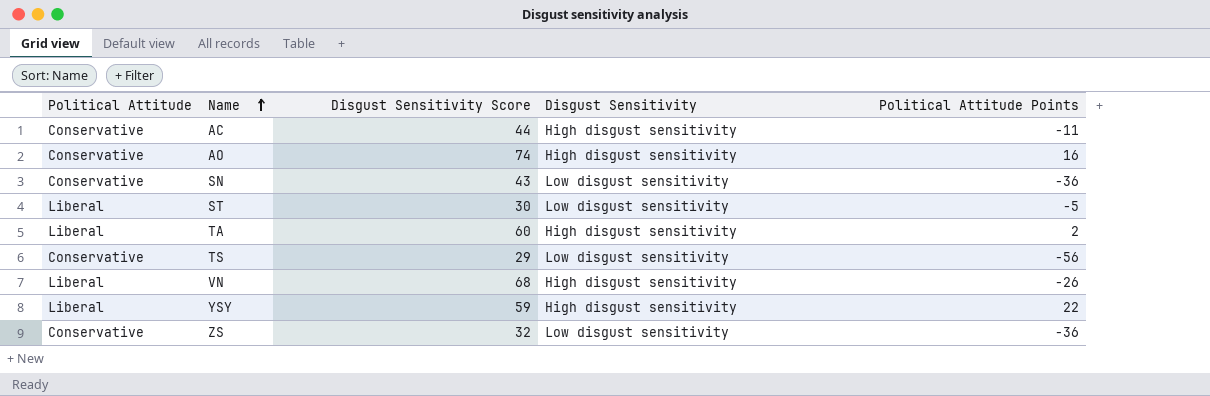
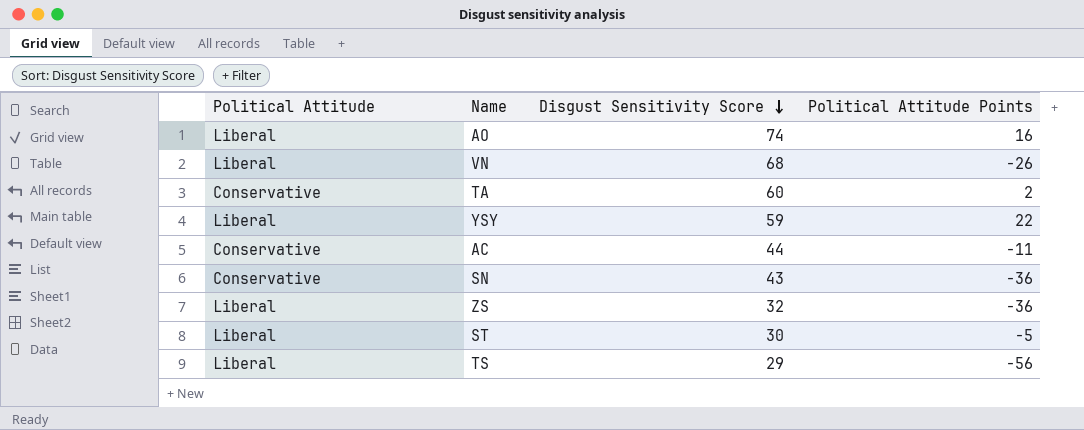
row order: Name ascending -> Disgust Sensitivity Score descending
column Disgust Sensitivity | position: 4 -> none
AO | Political Attitude: Conservative -> Liberal
TA | Political Attitude: Liberal -> Conservative
ZS | Political Attitude: Conservative -> Liberal
TS | Political Attitude: Conservative -> Liberal

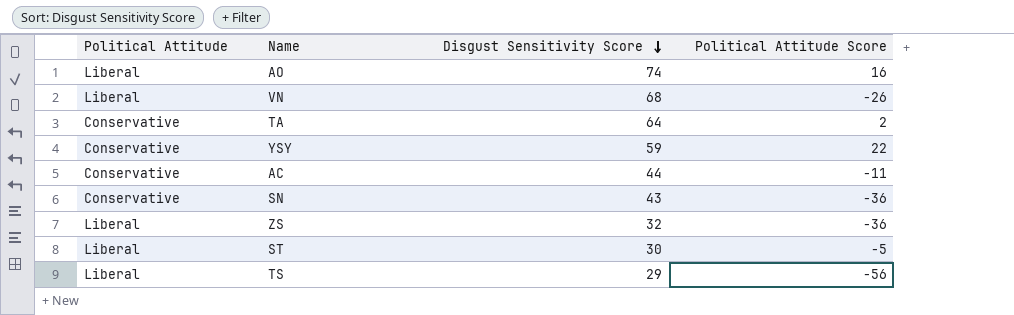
column name: Political Attitude Points -> Political Attitude Score
TA | Disgust Sensitivity Score: 60 -> 64
YSY | Political Attitude: Liberal -> Conservative

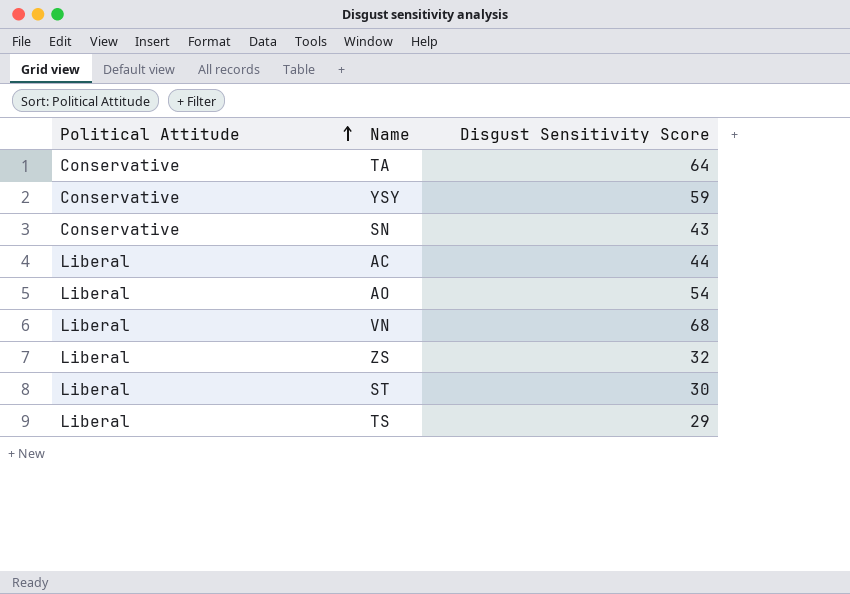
row order: Disgust Sensitivity Score descending -> Political Attitude ascending
column Political Attitude Score | position: 4 -> none
AC | Political Attitude: Conservative -> Liberal
AO | Disgust Sensitivity Score: 74 -> 54

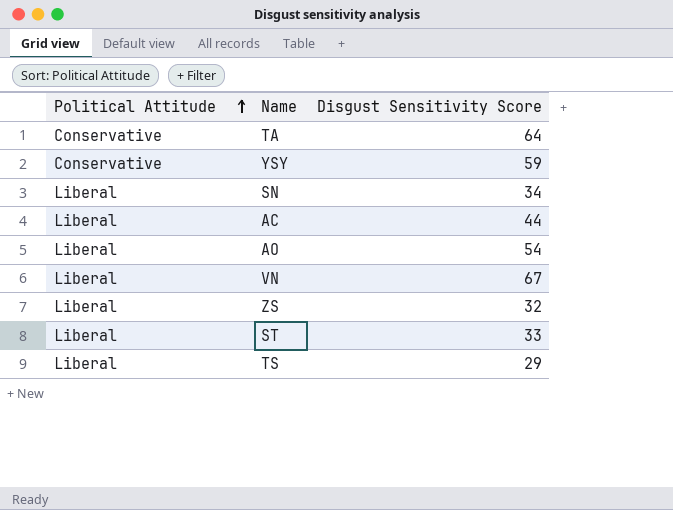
SN | Political Attitude: Conservative -> Liberal
SN | Disgust Sensitivity Score: 43 -> 34
VN | Disgust Sensitivity Score: 68 -> 67
ST | Disgust Sensitivity Score: 30 -> 33

